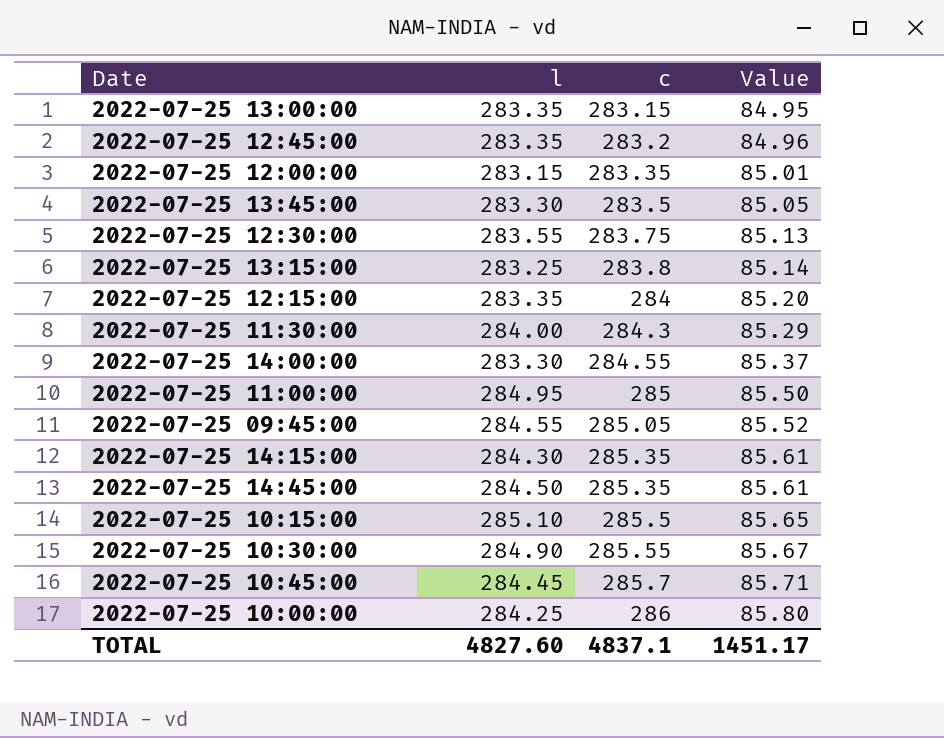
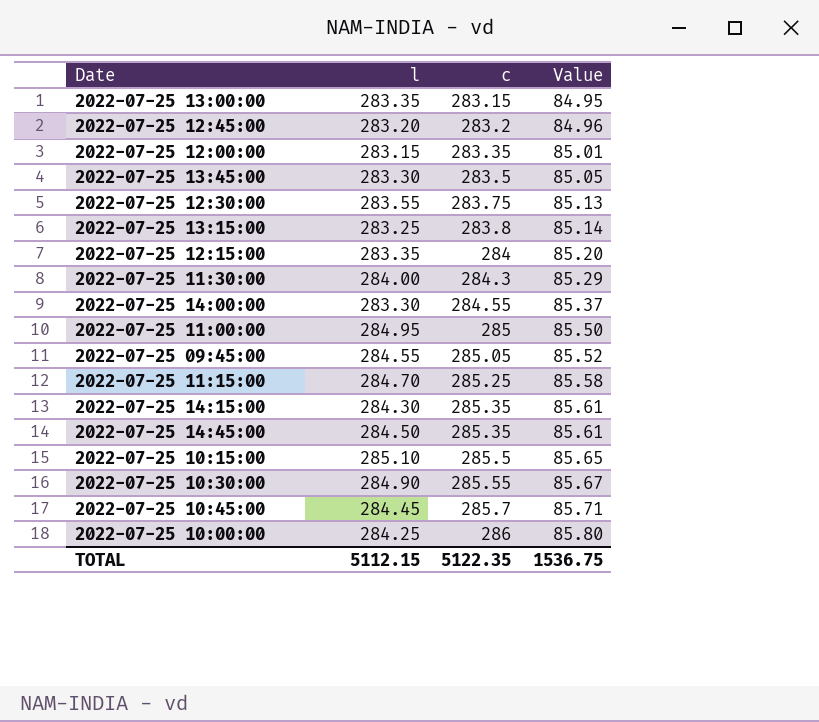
2022-07-25 12:45:00 | l: 283.35 -> 283.20
row 2022-07-25 11:15:00: none -> 284.70 | 285.25 | 85.58
TOTAL | l: 4827.60 -> 5112.15
TOTAL | c: 4837.1 -> 5122.35
TOTAL | Value: 1451.17 -> 1536.75

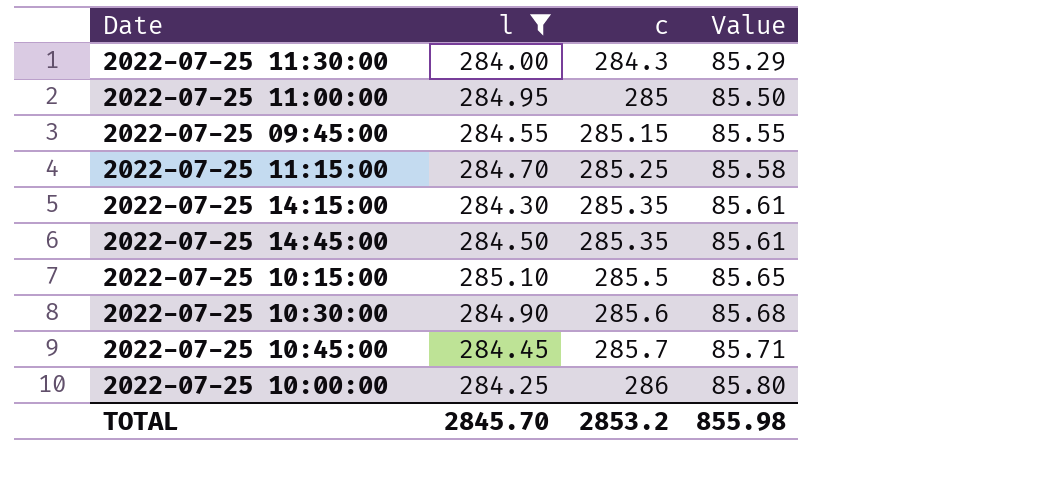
filter: none -> l >= 284.00
2022-07-25 09:45:00 | c: 285.05 -> 285.15
2022-07-25 09:45:00 | Value: 85.52 -> 85.55
2022-07-25 10:30:00 | c: 285.55 -> 285.6
2022-07-25 10:30:00 | Value: 85.67 -> 85.68
TOTAL | l: 5112.15 -> 2845.70
TOTAL | c: 5122.35 -> 2853.2
TOTAL | Value: 1536.75 -> 855.98

